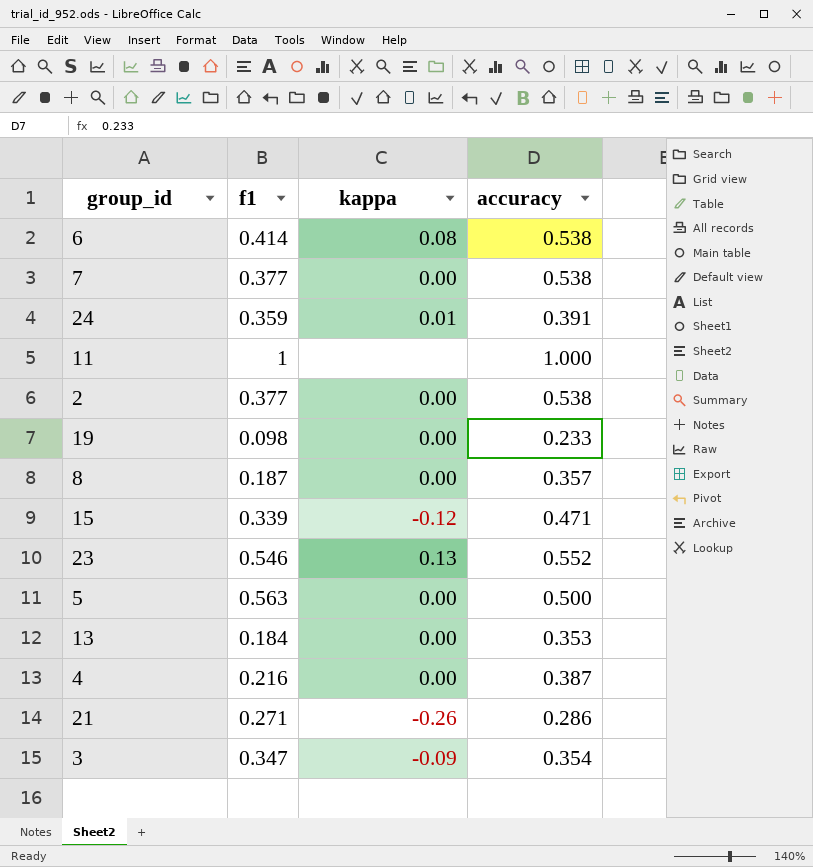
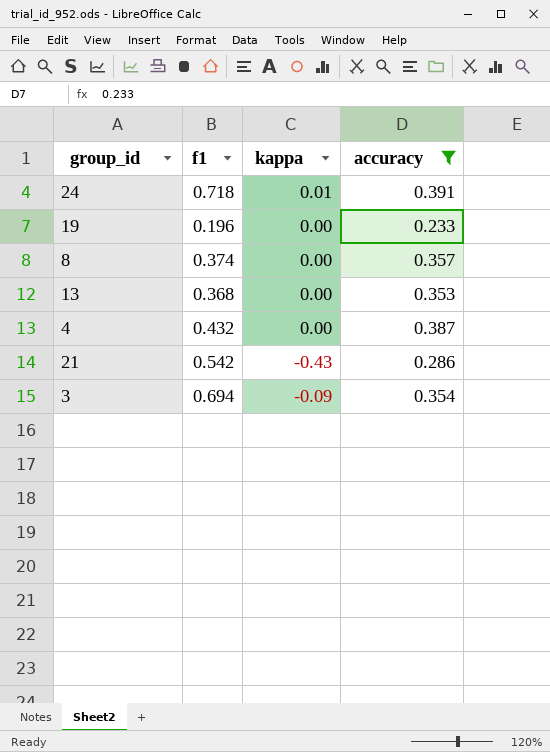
filter: none -> accuracy <= 0.391
24 | f1: 0.359 -> 0.718
19 | f1: 0.098 -> 0.196
8 | f1: 0.187 -> 0.374
13 | f1: 0.184 -> 0.368
4 | f1: 0.216 -> 0.432
21 | f1: 0.271 -> 0.542
21 | kappa: -0.26 -> -0.43
3 | f1: 0.347 -> 0.694

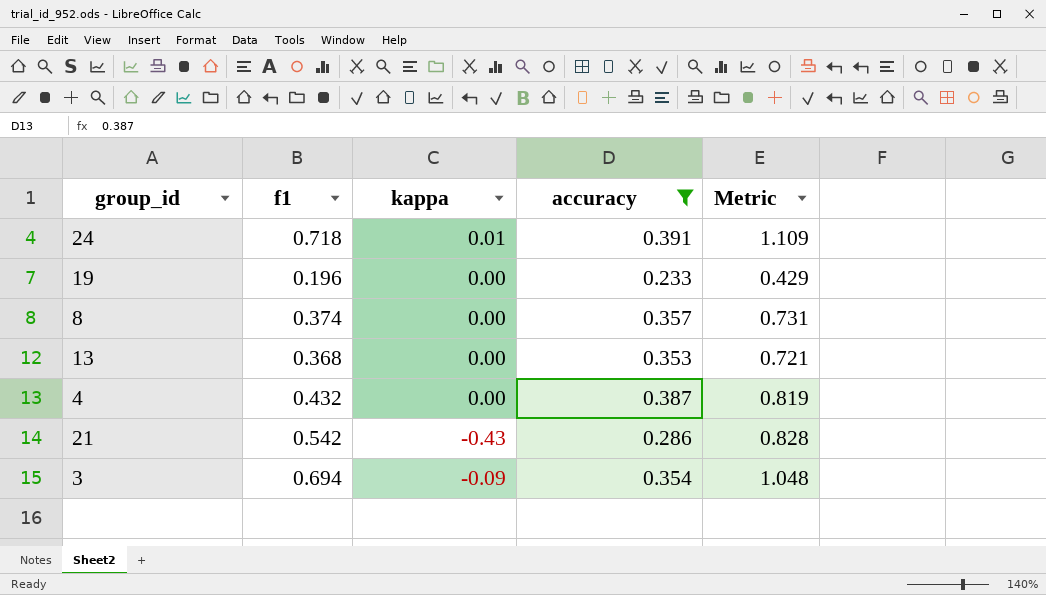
column Metric | formula: none -> [f1] + [accuracy]

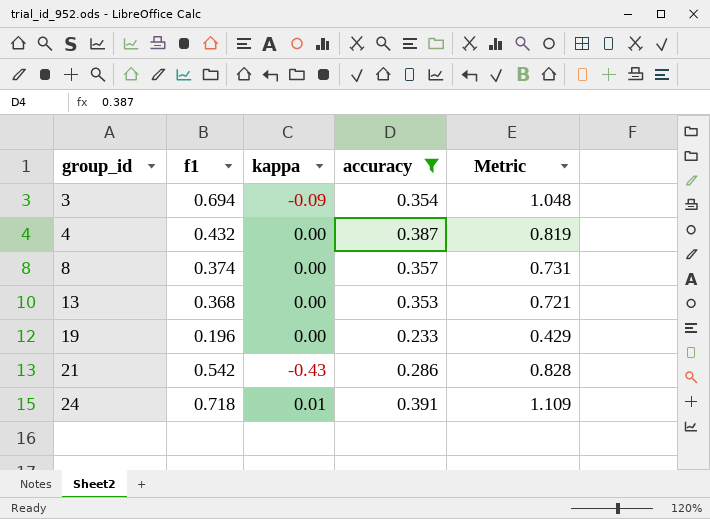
row order: none -> group_id ascending

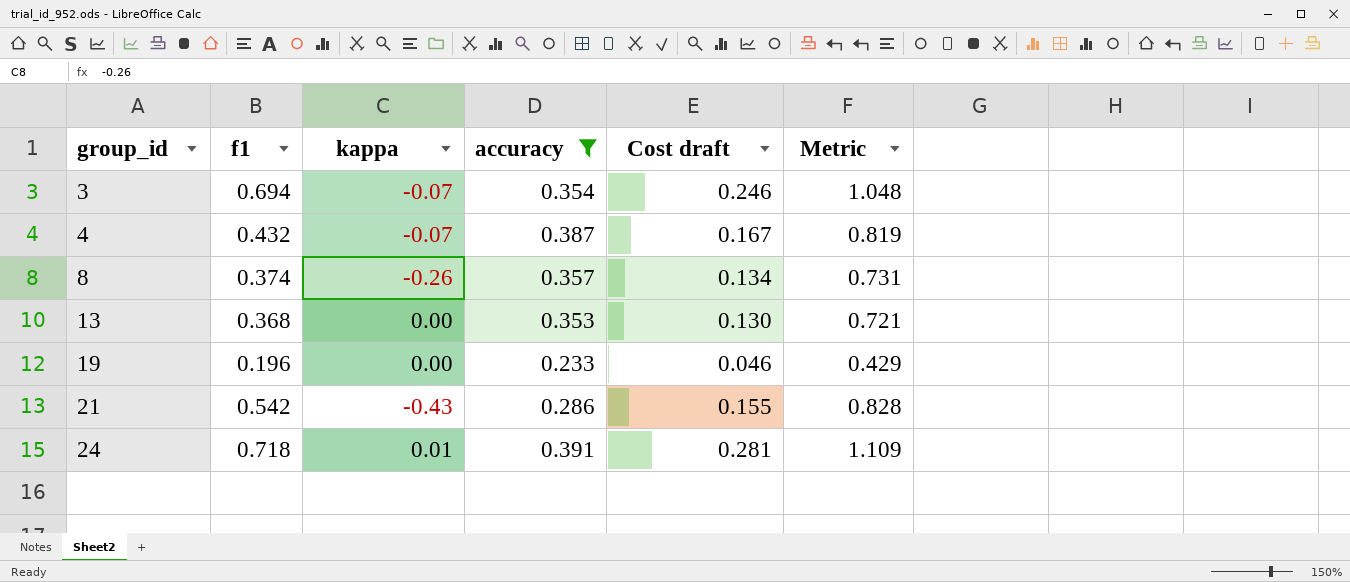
column Cost draft | formula: none -> [f1] * [accuracy]
3 | kappa: -0.09 -> -0.07
4 | kappa: 0.00 -> -0.07
8 | kappa: 0.00 -> -0.26

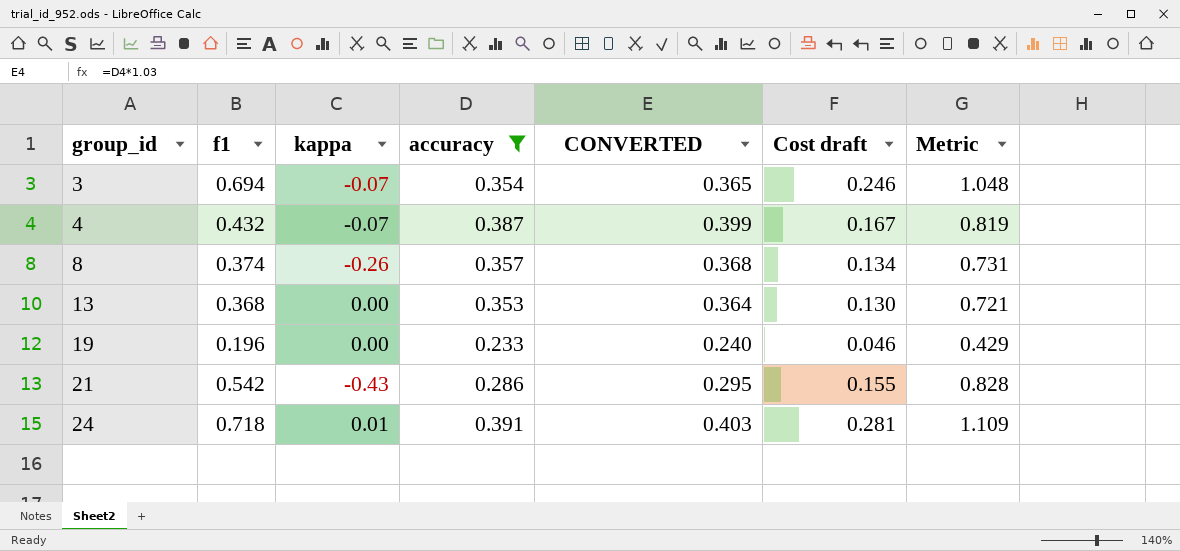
column CONVERTED | formula: none -> [accuracy] * 1.03

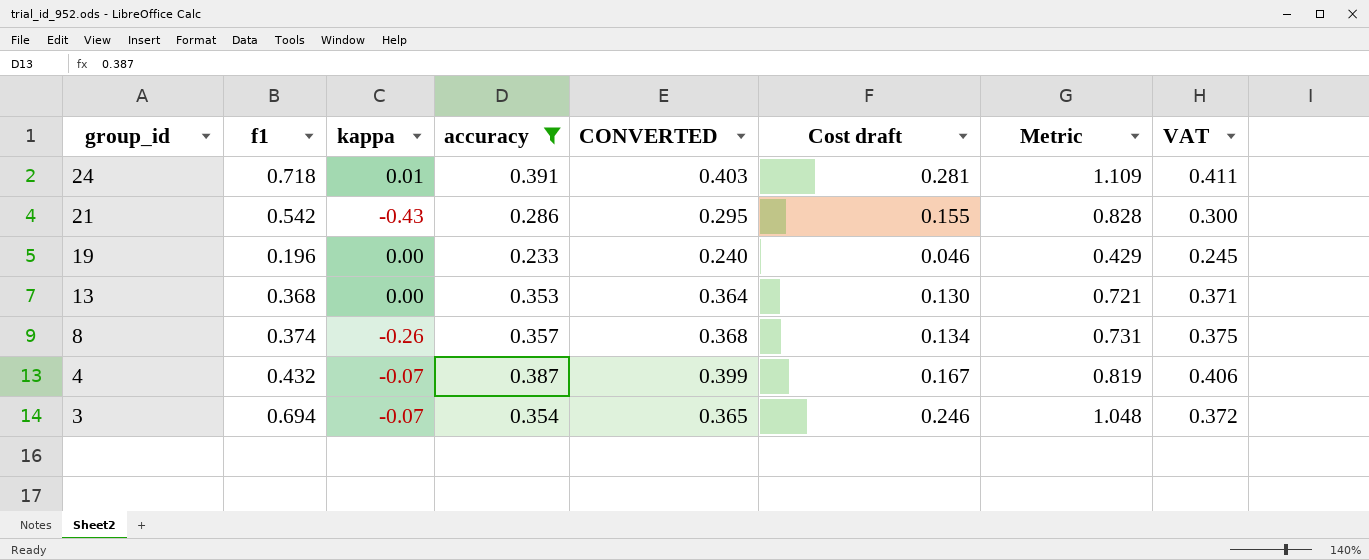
row order: group_id ascending -> group_id descending
column VAT | formula: none -> [accuracy] * 1.05

